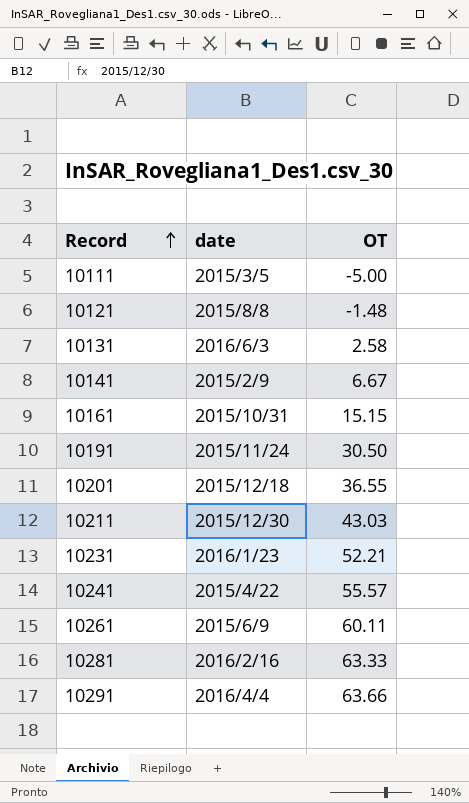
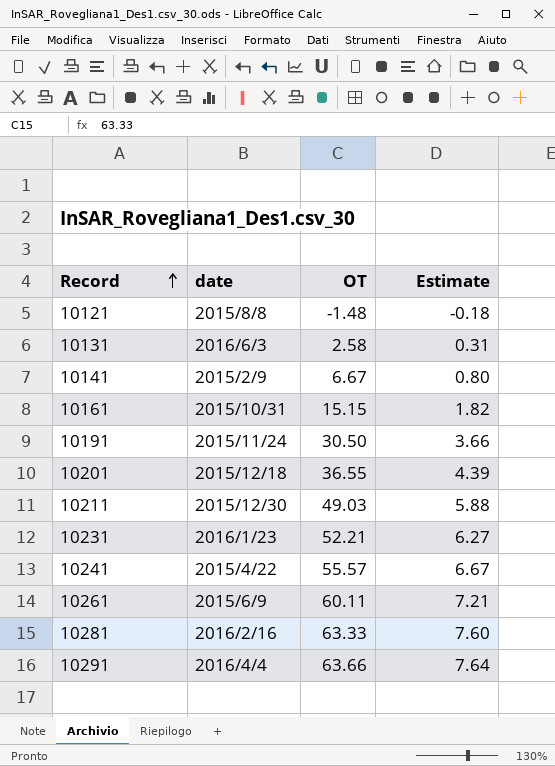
column Estimate | formula: none -> [OT] * 0.12
row 10111: 2015/3/5 | -5.00 -> none
10211 | OT: 43.03 -> 49.03

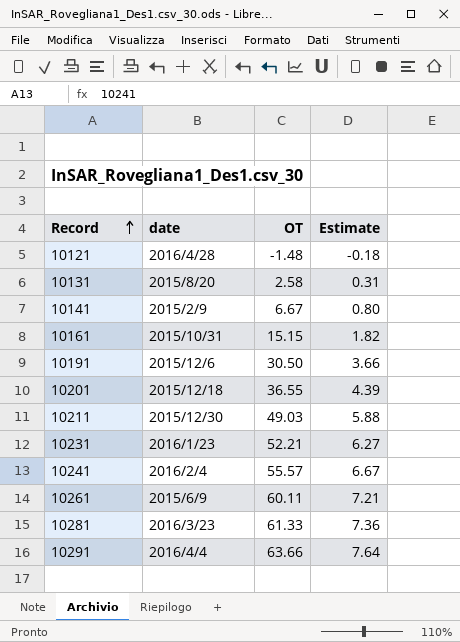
10121 | date: 2015/8/8 -> 2016/4/28
10131 | date: 2016/6/3 -> 2015/8/20
10191 | date: 2015/11/24 -> 2015/12/6
10241 | date: 2015/4/22 -> 2016/2/4
10281 | date: 2016/2/16 -> 2016/3/23
10281 | OT: 63.33 -> 61.33
10281 | Estimate: 7.60 -> 7.36

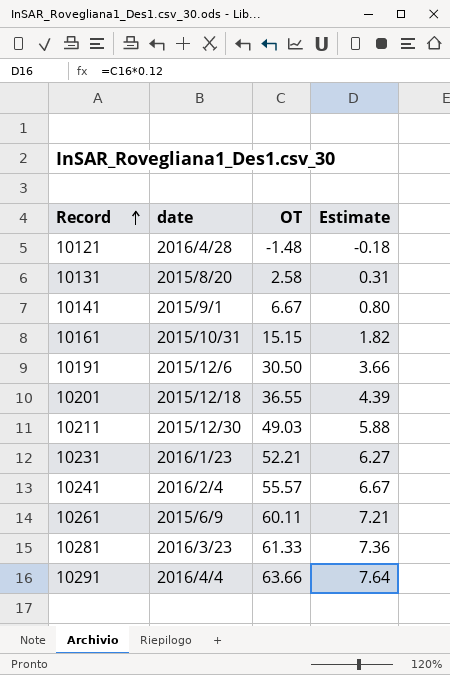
10141 | date: 2015/2/9 -> 2015/9/1

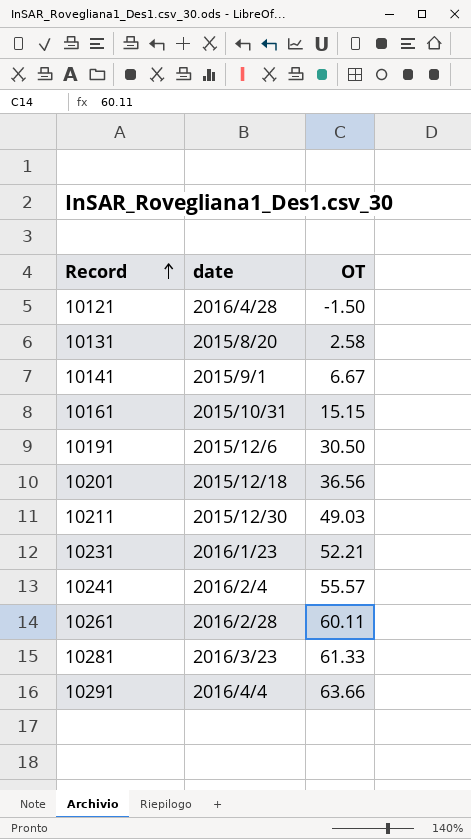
column Estimate | formula: [OT] * 0.12 -> none
10121 | OT: -1.48 -> -1.50
10201 | OT: 36.55 -> 36.56
10261 | date: 2015/6/9 -> 2016/2/28

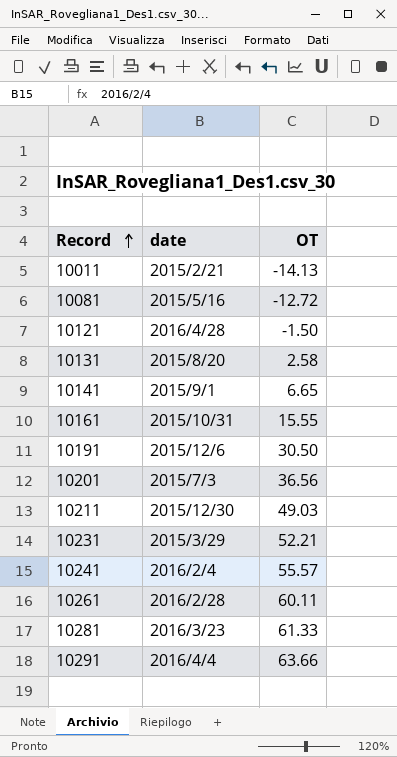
row 10011: none -> 2015/2/21 | -14.13
row 10081: none -> 2015/5/16 | -12.72
10141 | OT: 6.67 -> 6.65
10161 | OT: 15.15 -> 15.55
10201 | date: 2015/12/18 -> 2015/7/3
10231 | date: 2016/1/23 -> 2015/3/29

